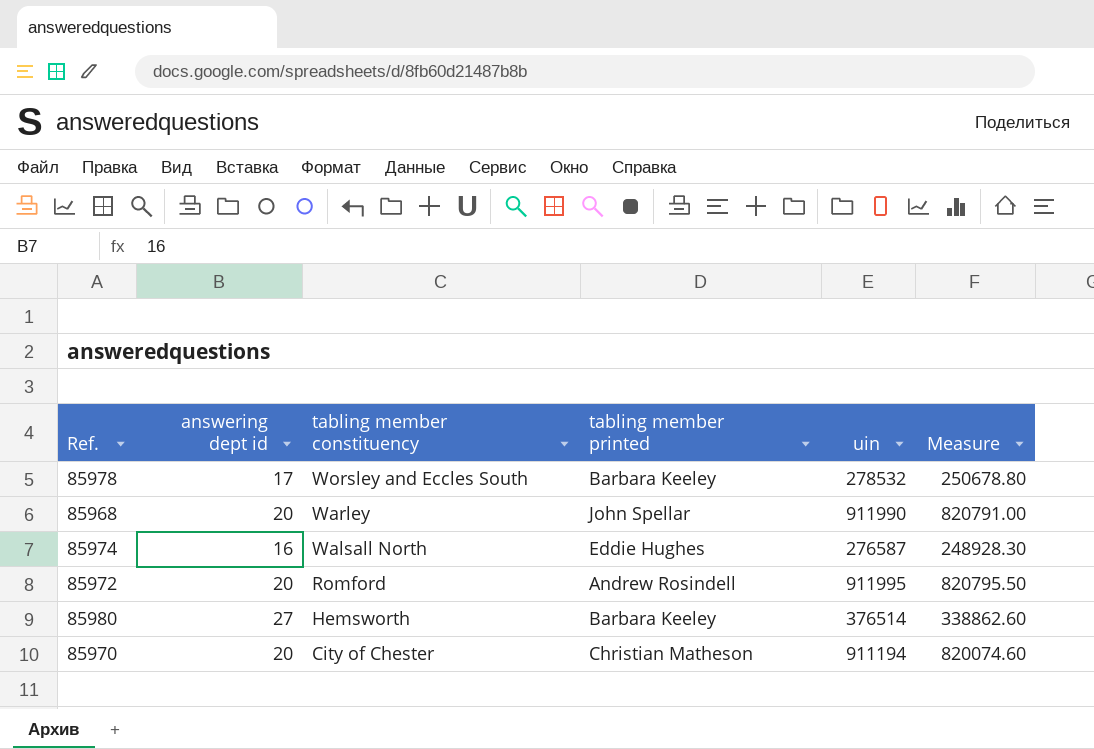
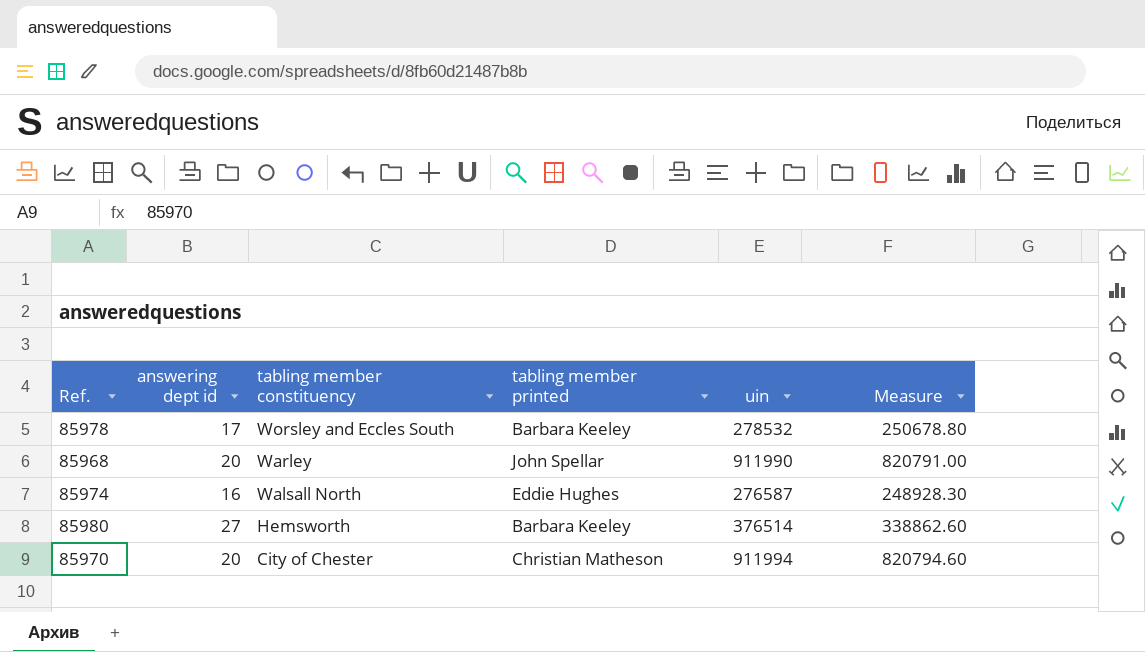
row 85972: 20 | Romford | Andrew Rosindell | 911995 | 820795.50 -> none
85970 | uin: 911194 -> 911994
85970 | Measure: 820074.60 -> 820794.60

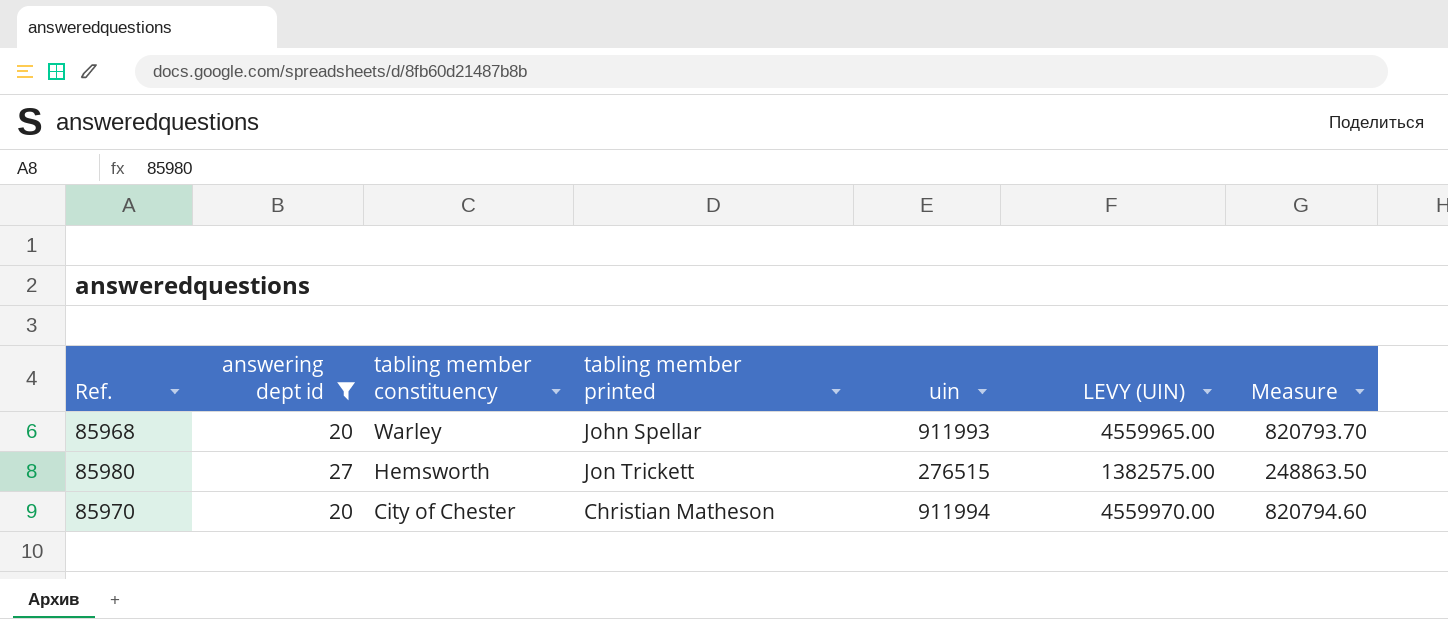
filter: none -> answering dept id >= 20
column LEVY (UIN) | formula: none -> [uin] * 5
85968 | uin: 911990 -> 911993
85968 | Measure: 820791.00 -> 820793.70
85980 | tabling member printed: Barbara Keeley -> Jon Trickett
85980 | uin: 376514 -> 276515
85980 | Measure: 338862.60 -> 248863.50

